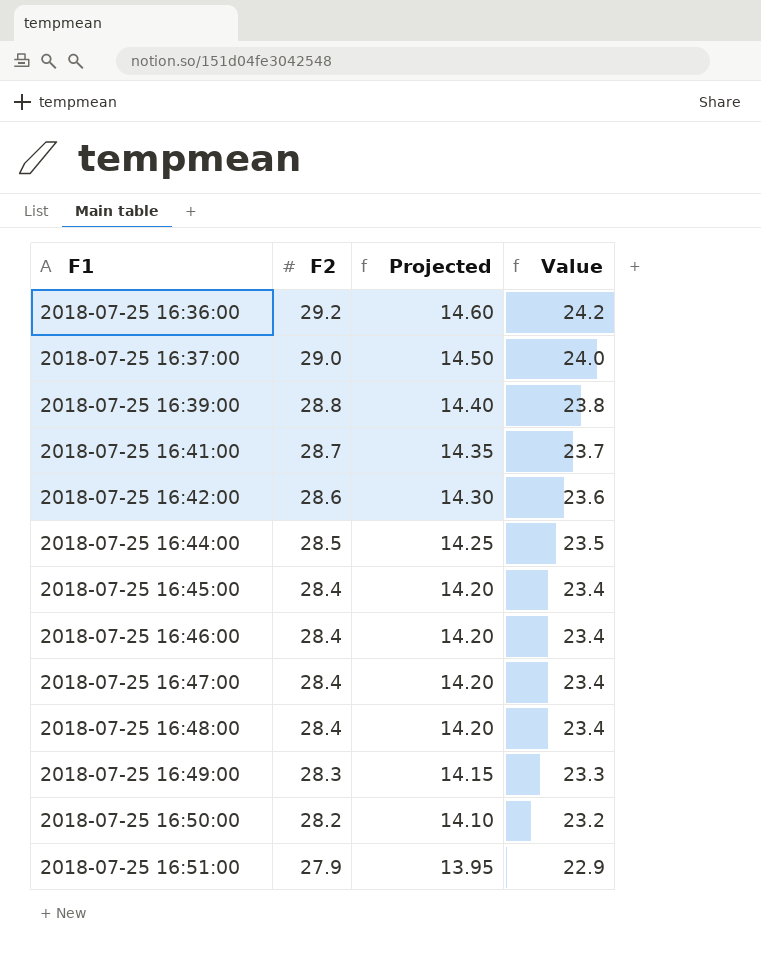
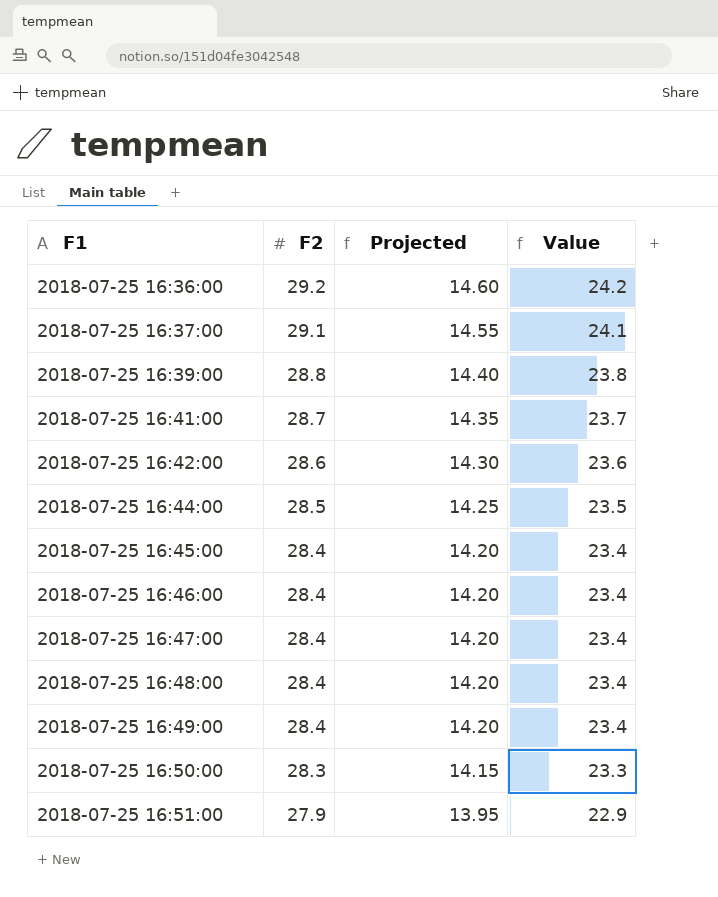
2018-07-25 16:37:00 | F2: 29.0 -> 29.1
2018-07-25 16:37:00 | Projected: 14.50 -> 14.55
2018-07-25 16:37:00 | Value: 24.0 -> 24.1
2018-07-25 16:49:00 | F2: 28.3 -> 28.4
2018-07-25 16:49:00 | Projected: 14.15 -> 14.20
2018-07-25 16:49:00 | Value: 23.3 -> 23.4
2018-07-25 16:50:00 | F2: 28.2 -> 28.3
2018-07-25 16:50:00 | Projected: 14.10 -> 14.15
2018-07-25 16:50:00 | Value: 23.2 -> 23.3

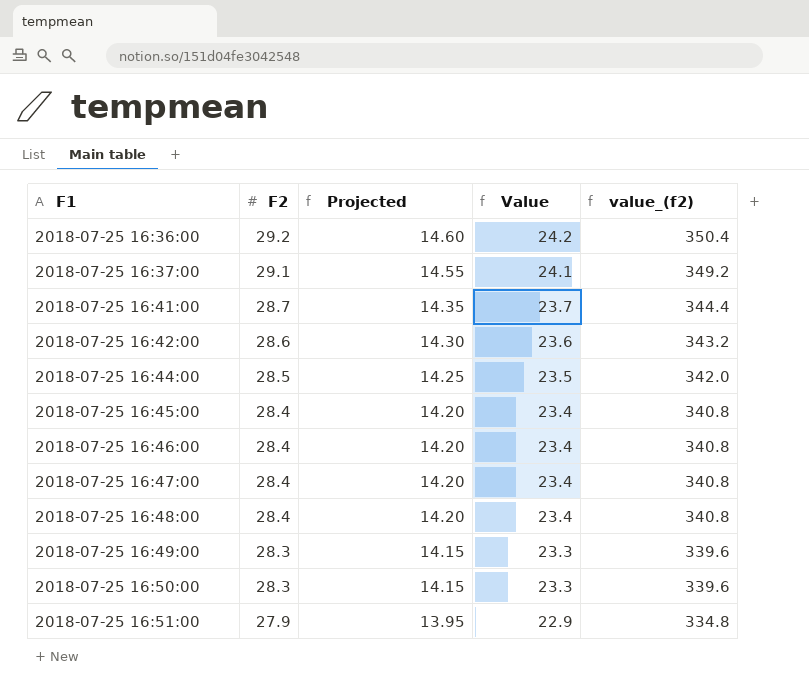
column value_(f2) | formula: none -> [F2] * 12
row 2018-07-25 16:39:00: 28.8 | 14.40 | 23.8 -> none
2018-07-25 16:49:00 | F2: 28.4 -> 28.3
2018-07-25 16:49:00 | Projected: 14.20 -> 14.15
2018-07-25 16:49:00 | Value: 23.4 -> 23.3

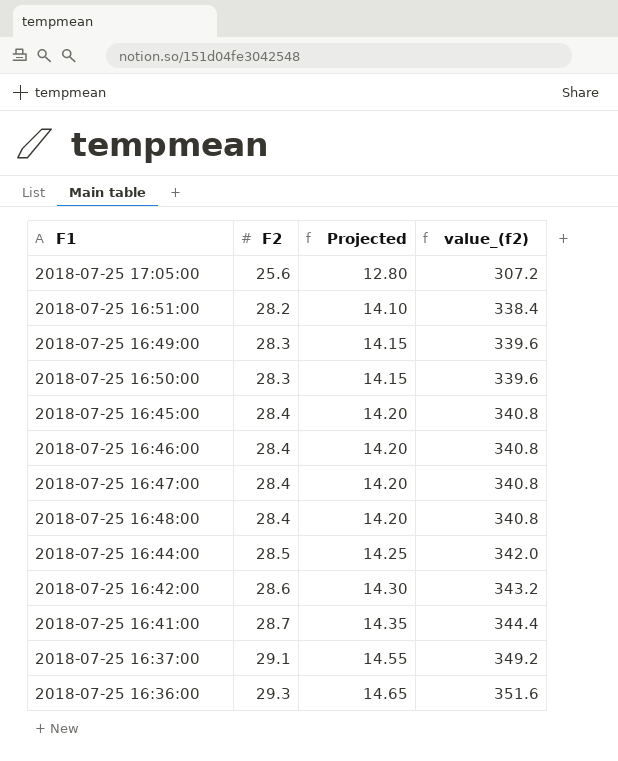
row order: F1 ascending -> F2 ascending
column Value | formula: [F2] - 5 -> none
row 2018-07-25 17:05:00: none -> 25.6 | 12.80 | 307.2
2018-07-25 16:51:00 | F2: 27.9 -> 28.2
2018-07-25 16:51:00 | Projected: 13.95 -> 14.10
2018-07-25 16:51:00 | value_(f2): 334.8 -> 338.4
2018-07-25 16:36:00 | F2: 29.2 -> 29.3
2018-07-25 16:36:00 | Projected: 14.60 -> 14.65
2018-07-25 16:36:00 | value_(f2): 350.4 -> 351.6

